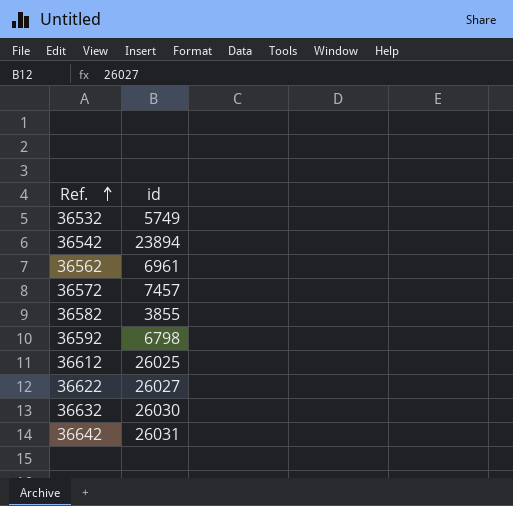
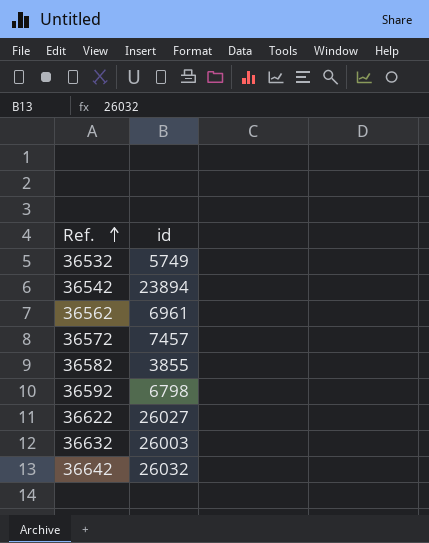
row 36612: 26025 -> none
36632 | id: 26030 -> 26003
36642 | id: 26031 -> 26032

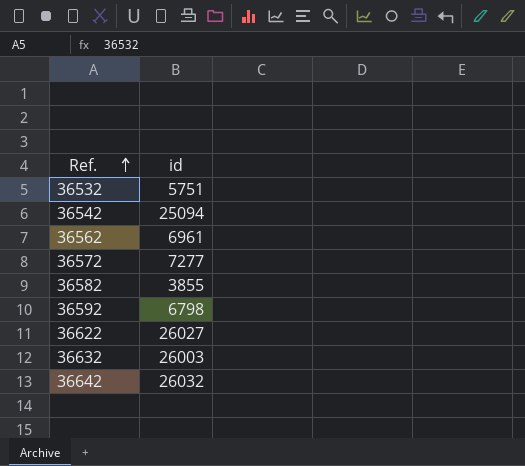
36532 | id: 5749 -> 5751
36542 | id: 23894 -> 25094
36572 | id: 7457 -> 7277

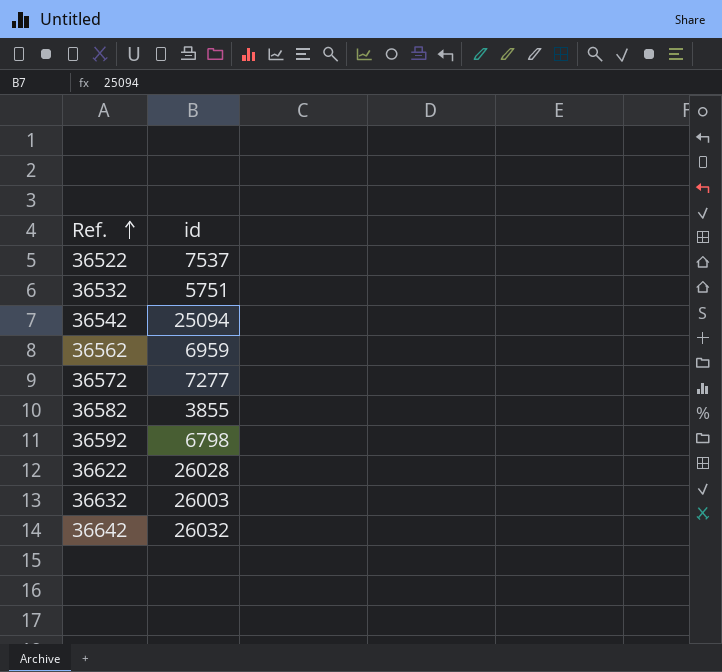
row 36522: none -> 7537
36562 | id: 6961 -> 6959
36622 | id: 26027 -> 26028

